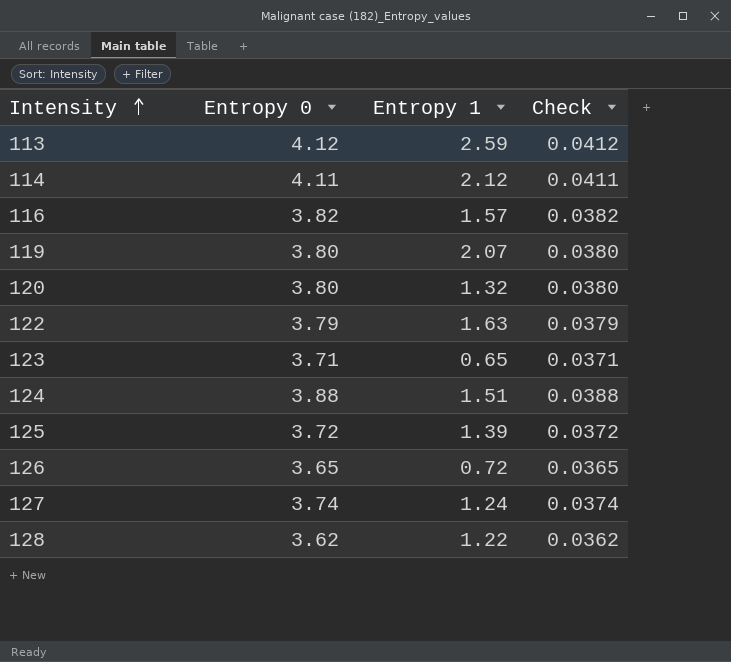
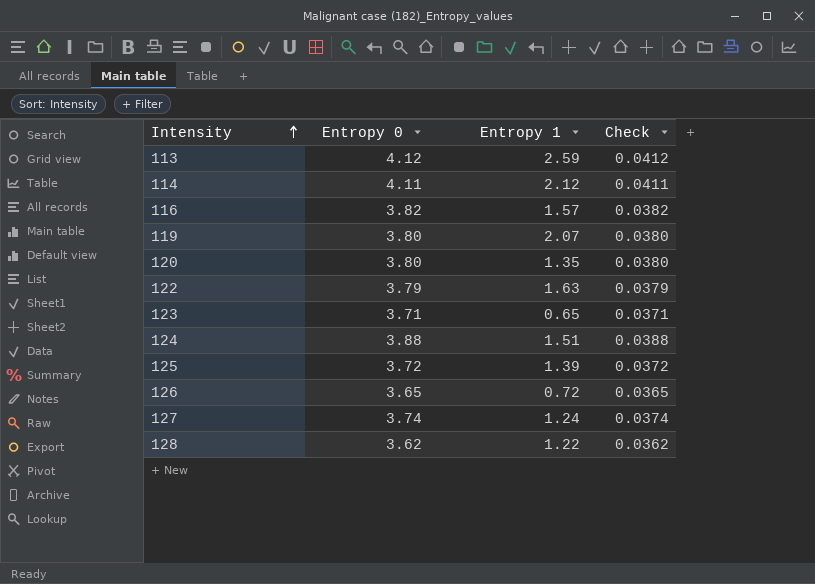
120 | Entropy 1: 1.32 -> 1.35

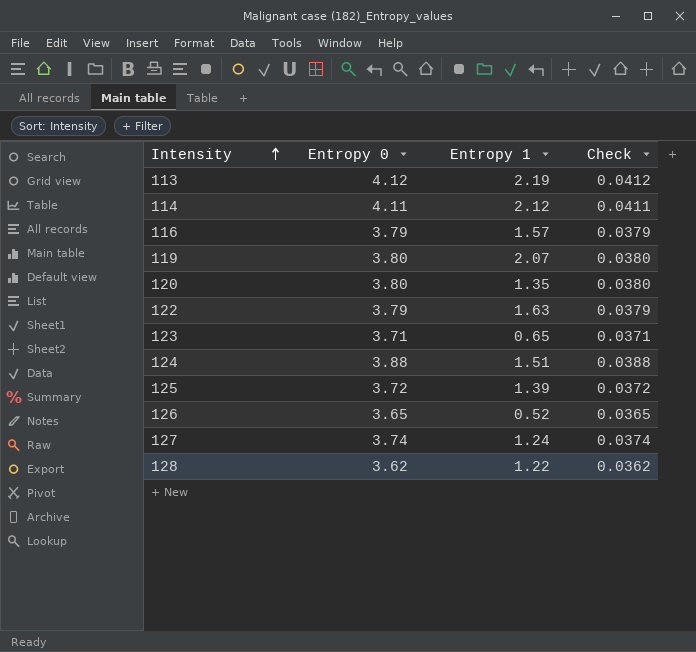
113 | Entropy 1: 2.59 -> 2.19
116 | Entropy 0: 3.82 -> 3.79
116 | Check: 0.0382 -> 0.0379
126 | Entropy 1: 0.72 -> 0.52

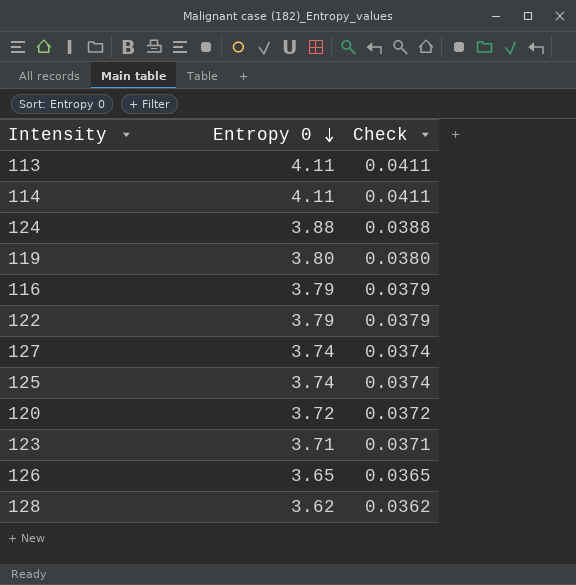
row order: Intensity ascending -> Entropy 0 descending
column Entropy 1 | position: 3 -> none
113 | Entropy 0: 4.12 -> 4.11
113 | Check: 0.0412 -> 0.0411
125 | Entropy 0: 3.72 -> 3.74
125 | Check: 0.0372 -> 0.0374
120 | Entropy 0: 3.80 -> 3.72
120 | Check: 0.0380 -> 0.0372

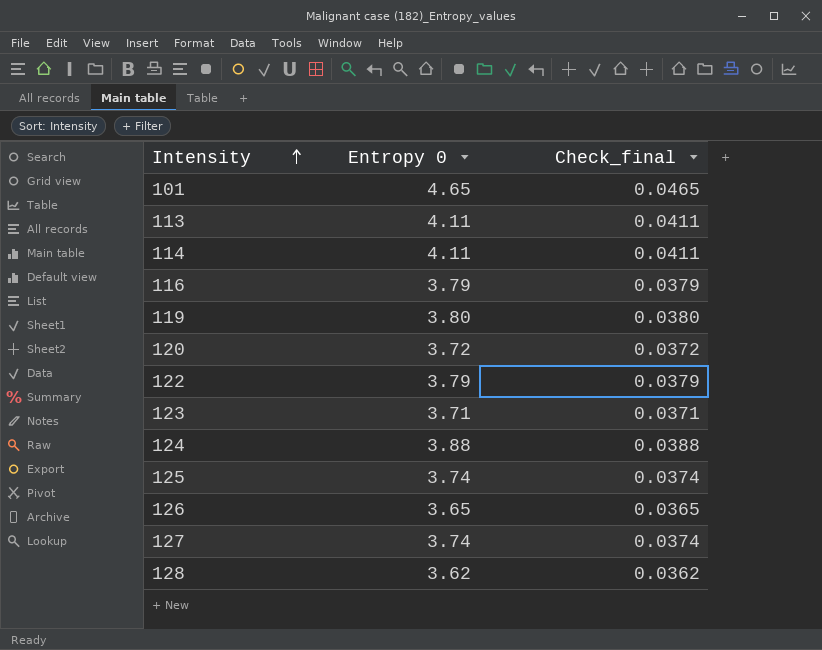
row order: Entropy 0 descending -> Intensity ascending
column name: Check -> Check_final
row 101: none -> 4.65 | 0.0465

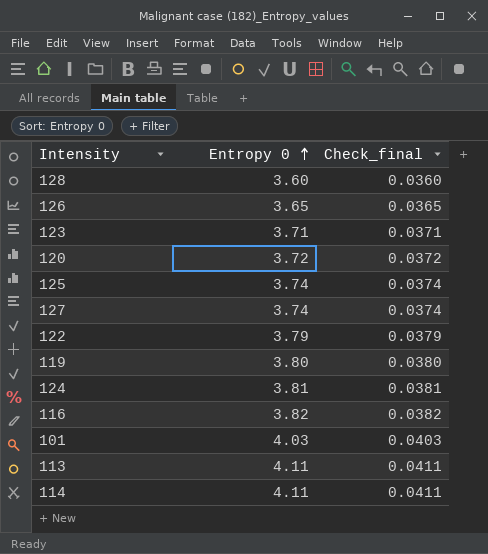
row order: Intensity ascending -> Entropy 0 ascending
128 | Entropy 0: 3.62 -> 3.60
128 | Check_final: 0.0362 -> 0.0360
124 | Entropy 0: 3.88 -> 3.81
124 | Check_final: 0.0388 -> 0.0381
116 | Entropy 0: 3.79 -> 3.82
116 | Check_final: 0.0379 -> 0.0382
101 | Entropy 0: 4.65 -> 4.03
101 | Check_final: 0.0465 -> 0.0403

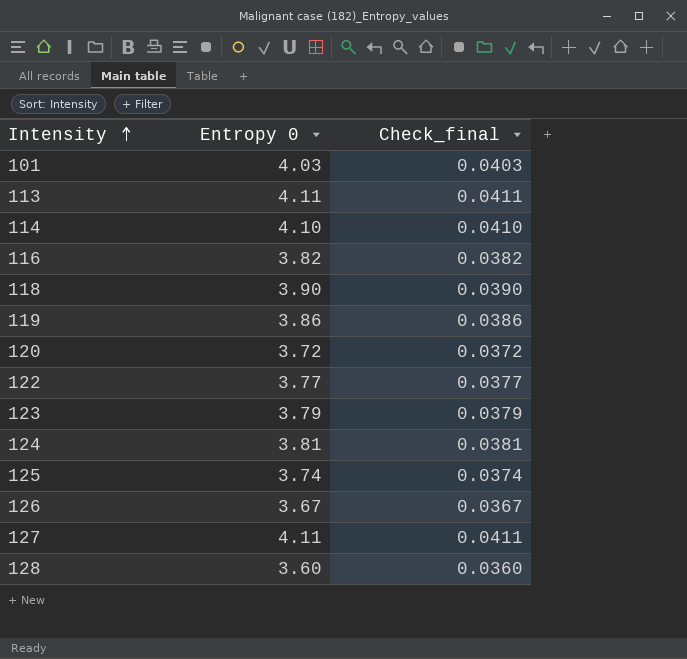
row order: Entropy 0 ascending -> Intensity ascending
114 | Entropy 0: 4.11 -> 4.10
114 | Check_final: 0.0411 -> 0.0410
row 118: none -> 3.90 | 0.0390
119 | Entropy 0: 3.80 -> 3.86
119 | Check_final: 0.0380 -> 0.0386
122 | Entropy 0: 3.79 -> 3.77
122 | Check_final: 0.0379 -> 0.0377
123 | Entropy 0: 3.71 -> 3.79
123 | Check_final: 0.0371 -> 0.0379
126 | Entropy 0: 3.65 -> 3.67
126 | Check_final: 0.0365 -> 0.0367
127 | Entropy 0: 3.74 -> 4.11
127 | Check_final: 0.0374 -> 0.0411

